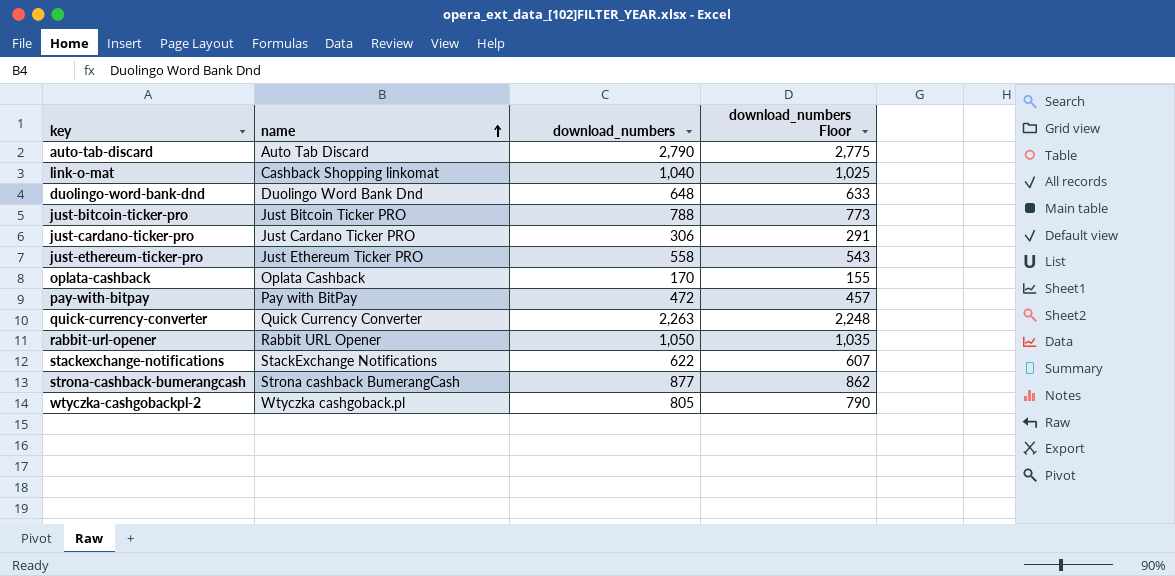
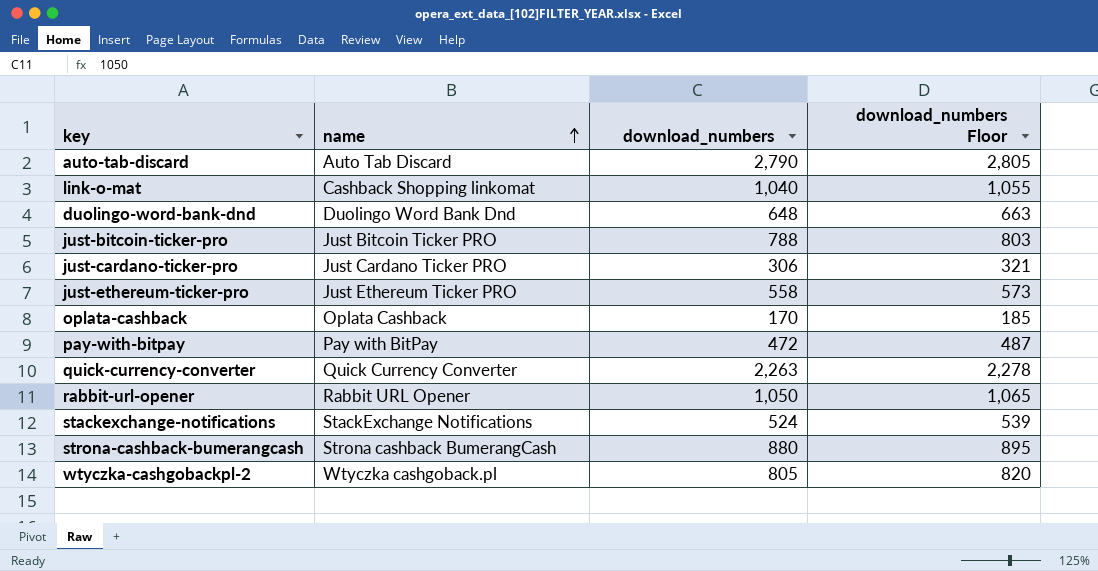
column download_numbers Floor | formula: [download_numbers] - 15 -> [download_numbers] + 15
stackexchange-notifications | download_numbers: 622 -> 524
strona-cashback-bumerangcash | download_numbers: 877 -> 880

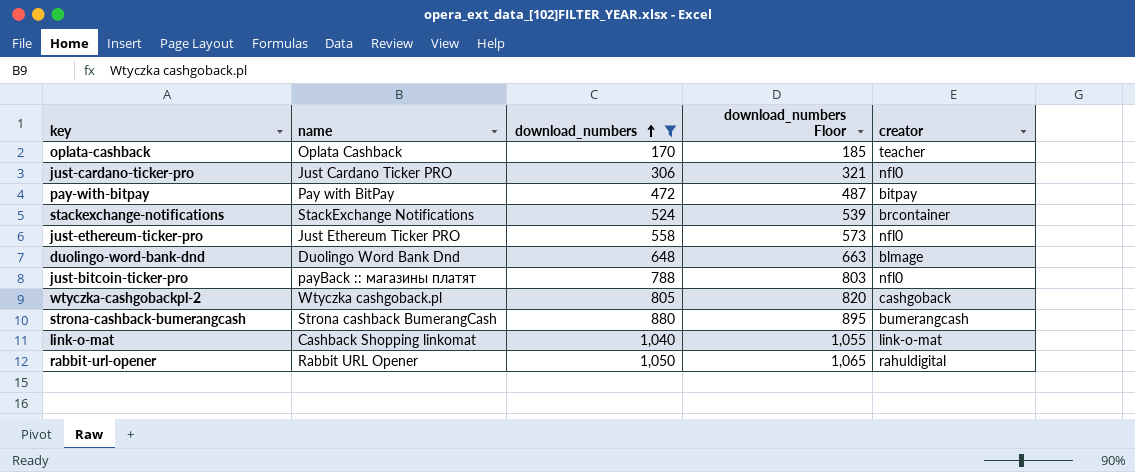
filter: none -> download_numbers <= 1,050
row order: name ascending -> download_numbers ascending
column creator | position: none -> 5
just-bitcoin-ticker-pro | name: Just Bitcoin Ticker PRO -> payBack :: магазины платят

